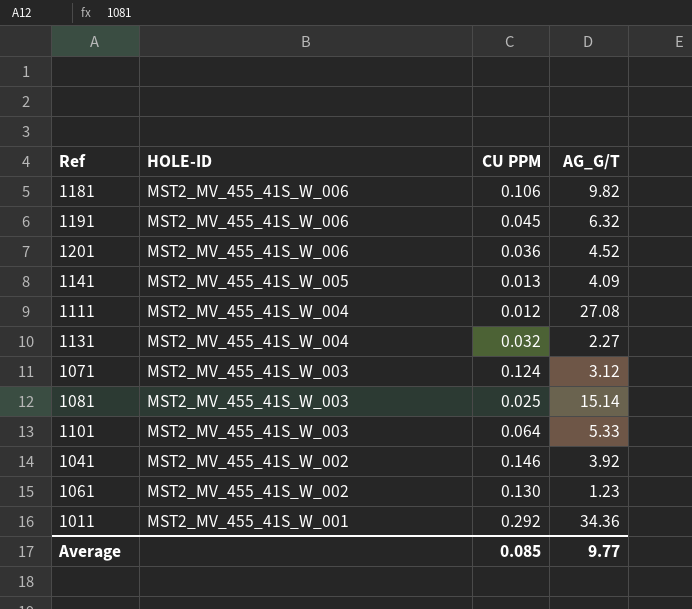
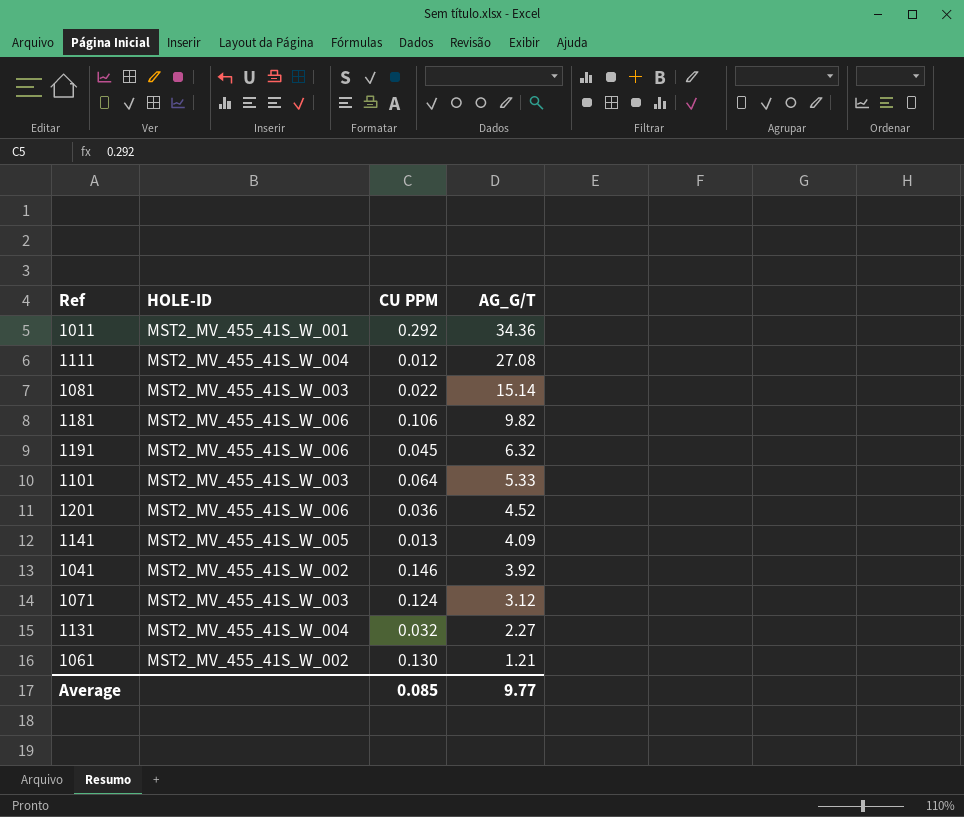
row order: HOLE-ID descending -> AG_G/T descending
1081 | CU PPM: 0.025 -> 0.022
1061 | AG_G/T: 1.23 -> 1.21

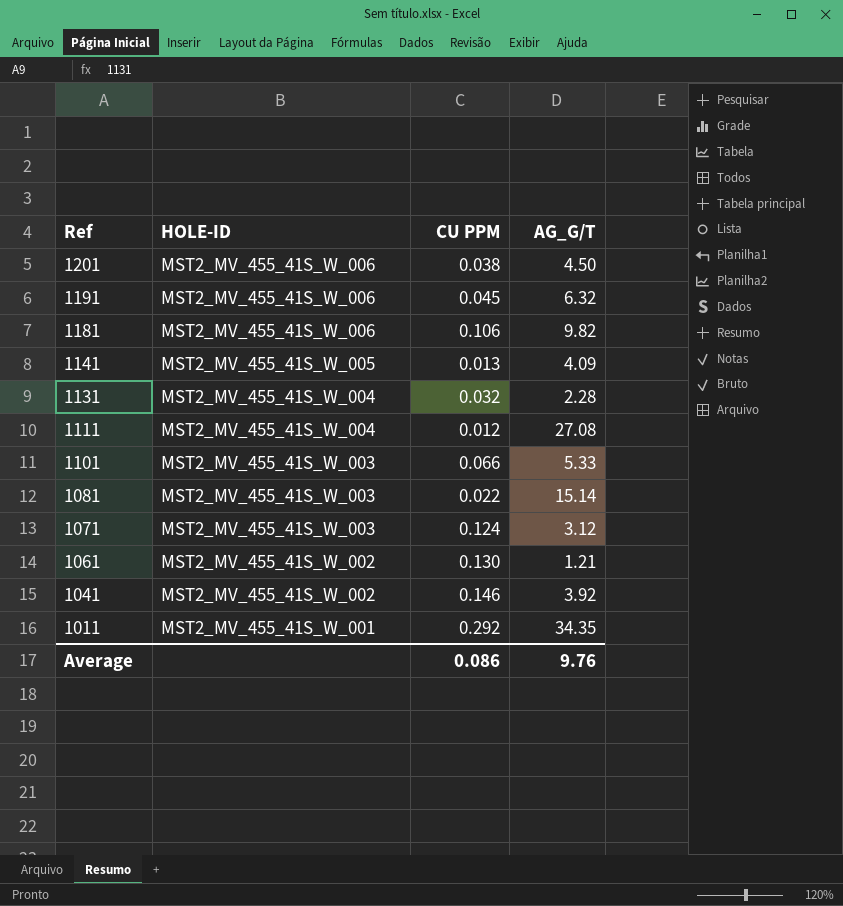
row order: AG_G/T descending -> Ref descending
1201 | CU PPM: 0.036 -> 0.038
1201 | AG_G/T: 4.52 -> 4.50
1131 | AG_G/T: 2.27 -> 2.28
1101 | CU PPM: 0.064 -> 0.066
1011 | AG_G/T: 34.36 -> 34.35
Average | CU PPM: 0.085 -> 0.086
Average | AG_G/T: 9.77 -> 9.76

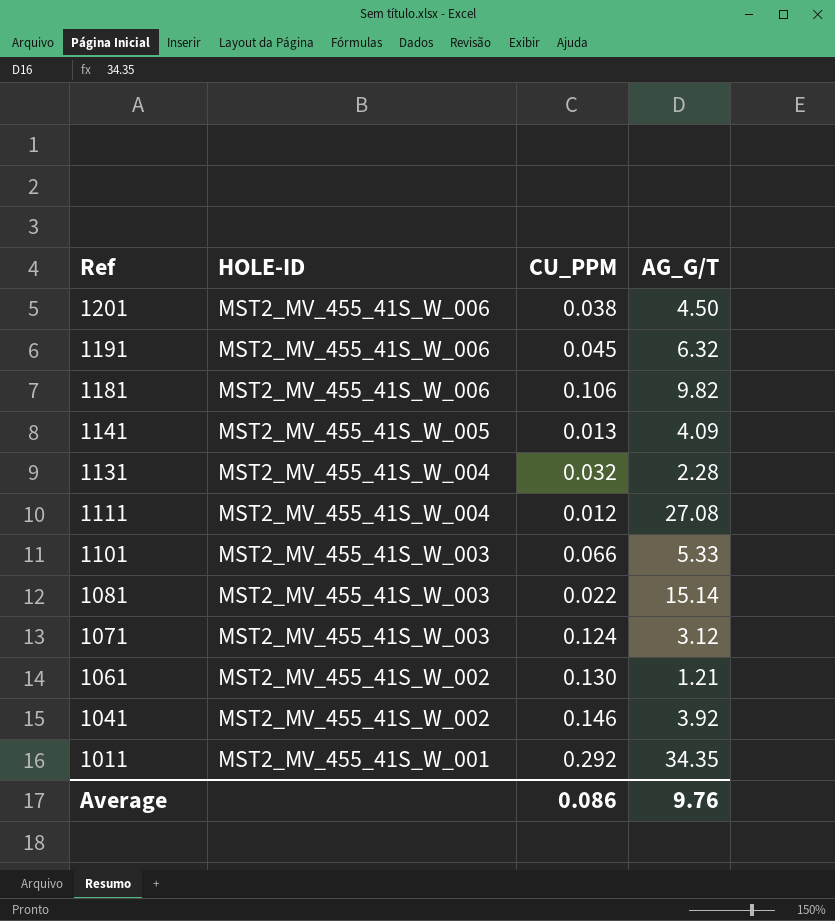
column name: CU PPM -> CU_PPM

